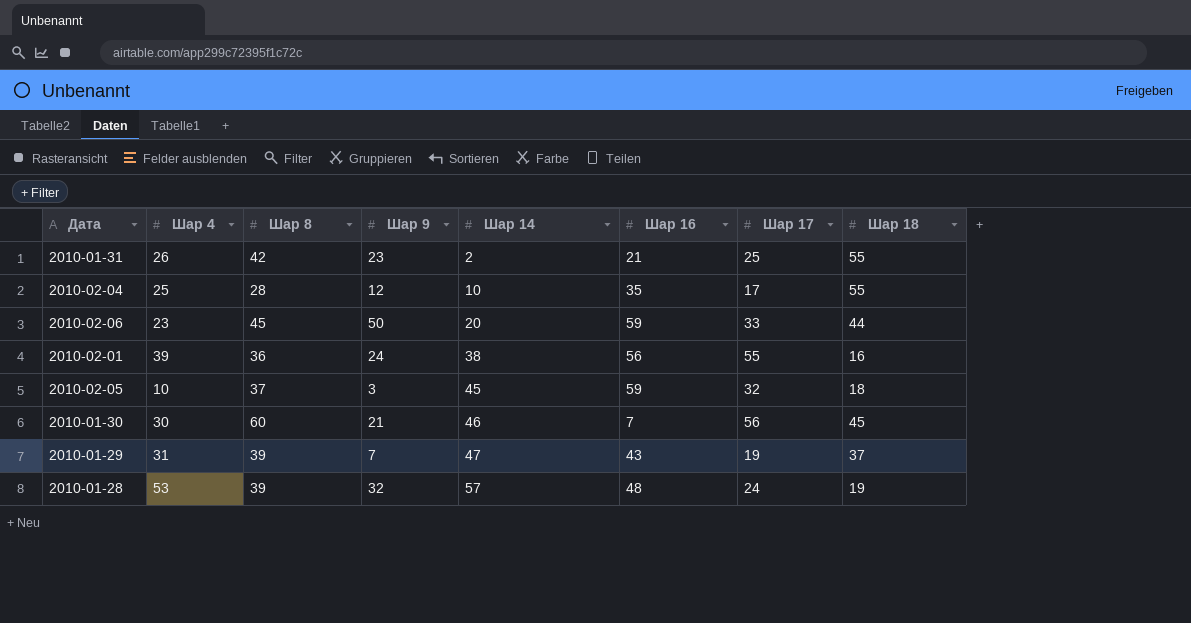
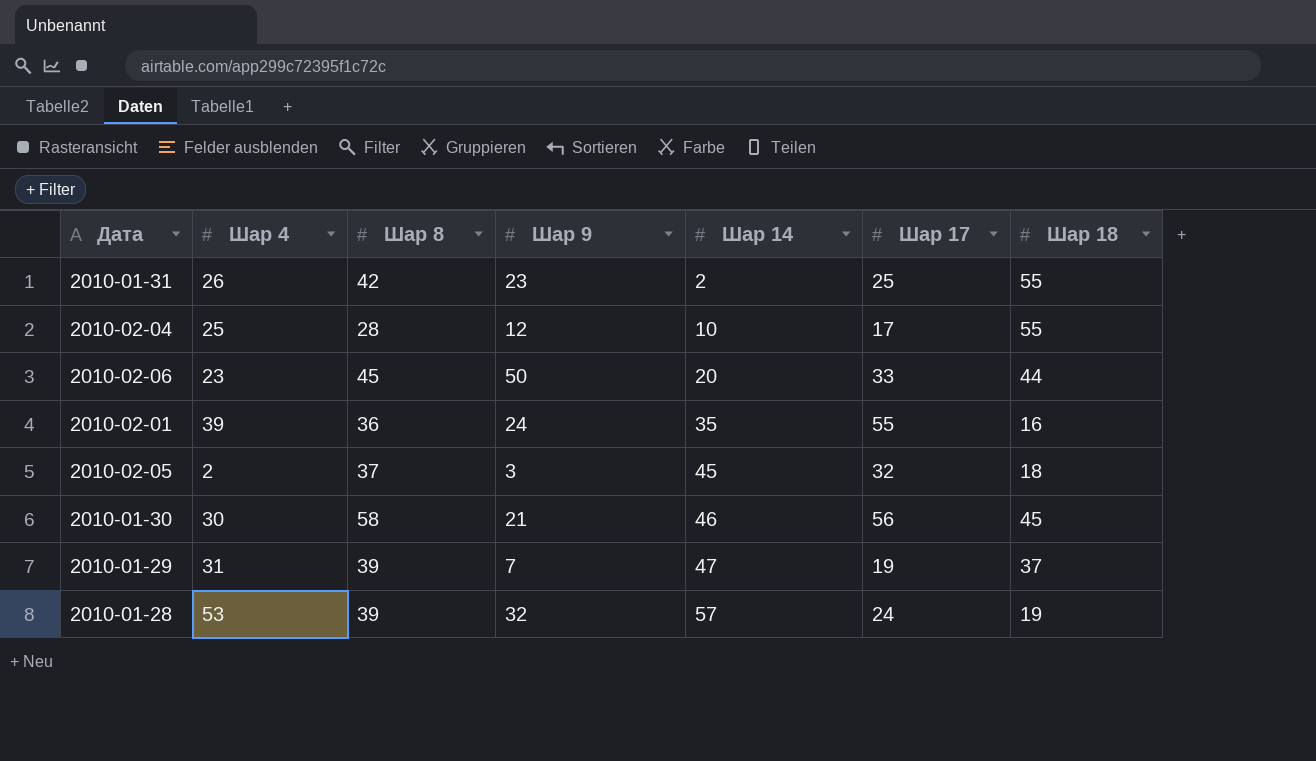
column Шар 16 | position: 6 -> none
2010-02-01 | Шар 14: 38 -> 35
2010-02-05 | Шар 4: 10 -> 2
2010-01-30 | Шар 8: 60 -> 58

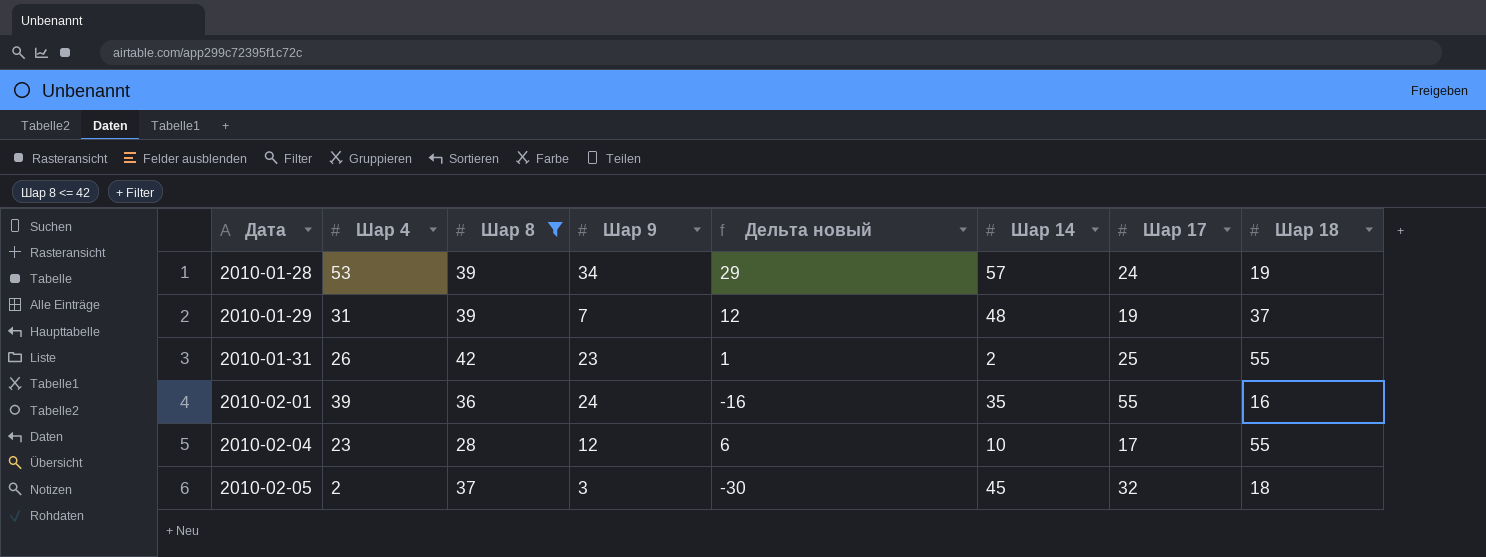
filter: none -> Шар 8 <= 42
row order: Шар 14 ascending -> Дата ascending
column Дельта новый | formula: none -> [Шар 4] - [Шар 17]
2010-01-28 | Шар 9: 32 -> 34
2010-01-29 | Шар 14: 47 -> 48
2010-02-04 | Шар 4: 25 -> 23

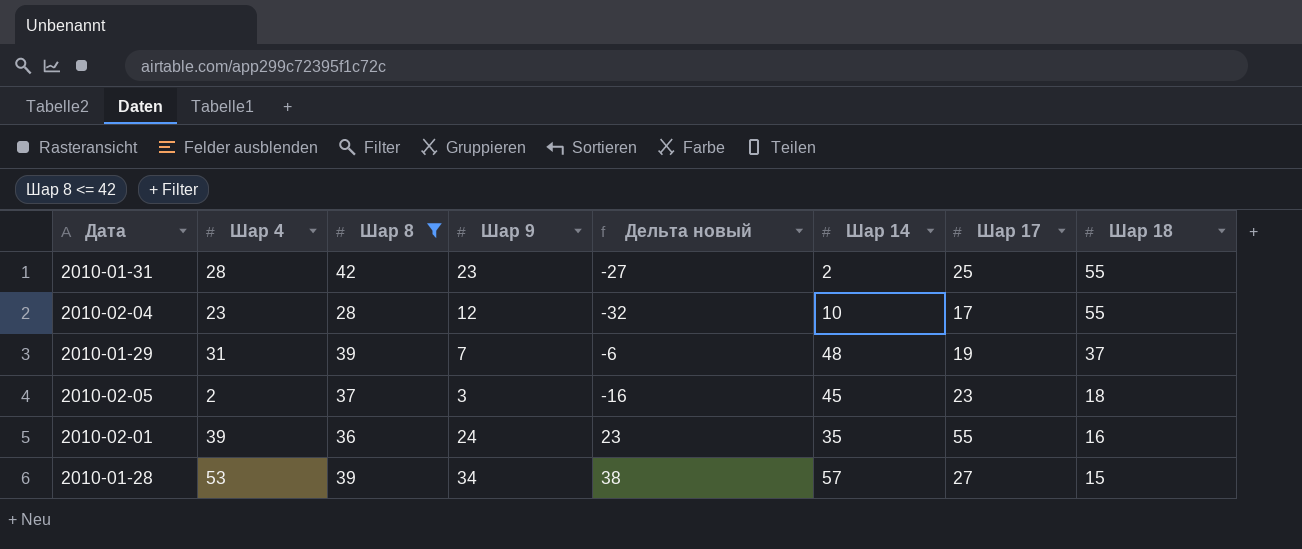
row order: Дата ascending -> Шар 18 descending
column Дельта новый | formula: [Шар 4] - [Шар 17] -> [Шар 4] - [Шар 18]
2010-01-31 | Шар 4: 26 -> 28
2010-02-05 | Шар 17: 32 -> 23
2010-01-28 | Шар 17: 24 -> 27
2010-01-28 | Шар 18: 19 -> 15

